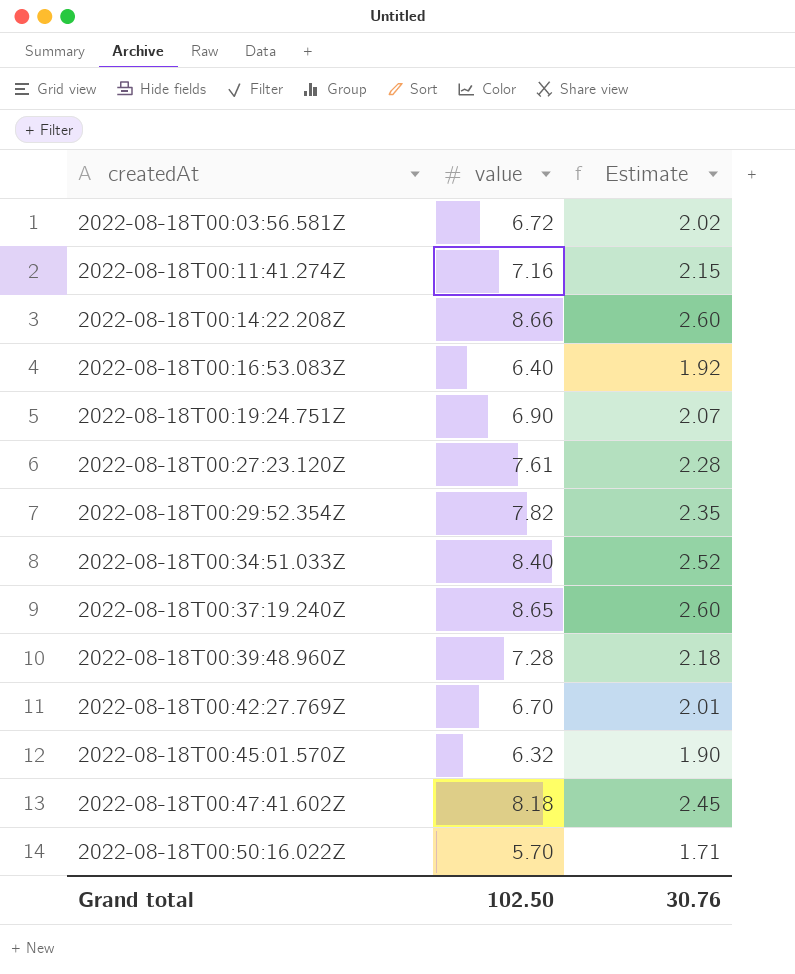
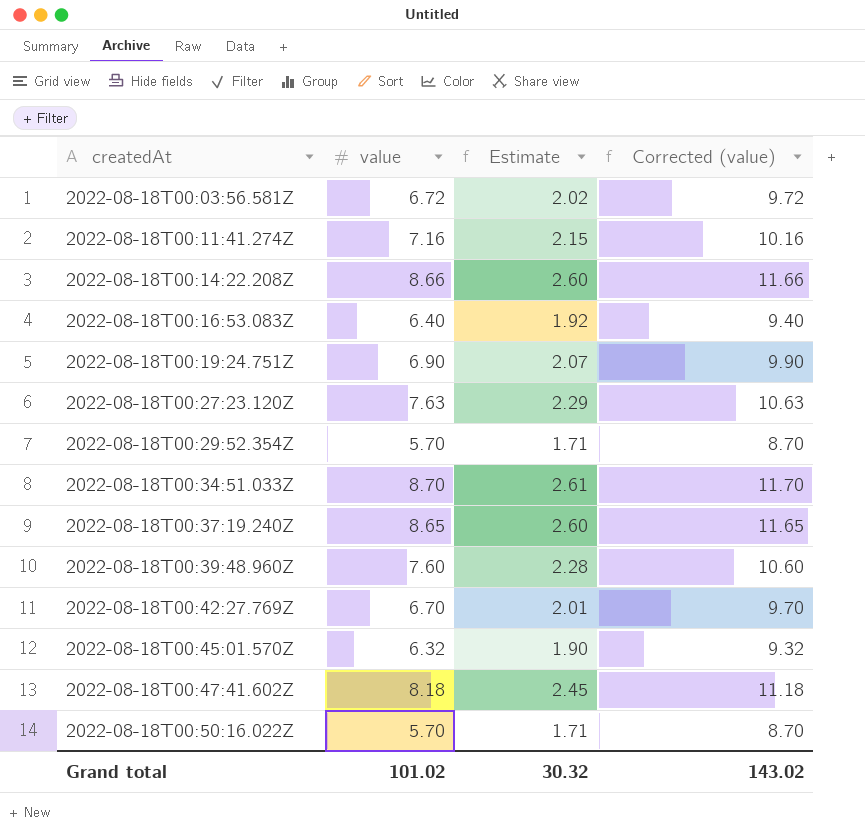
column Corrected (value) | formula: none -> [value] + 3
2022-08-18T00:27:23.120Z | value: 7.61 -> 7.63
2022-08-18T00:27:23.120Z | Estimate: 2.28 -> 2.29
2022-08-18T00:29:52.354Z | value: 7.82 -> 5.70
2022-08-18T00:29:52.354Z | Estimate: 2.35 -> 1.71
2022-08-18T00:34:51.033Z | value: 8.40 -> 8.70
2022-08-18T00:34:51.033Z | Estimate: 2.52 -> 2.61
2022-08-18T00:39:48.960Z | value: 7.28 -> 7.60
2022-08-18T00:39:48.960Z | Estimate: 2.18 -> 2.28
Grand total | value: 102.50 -> 101.02
Grand total | Estimate: 30.76 -> 30.32

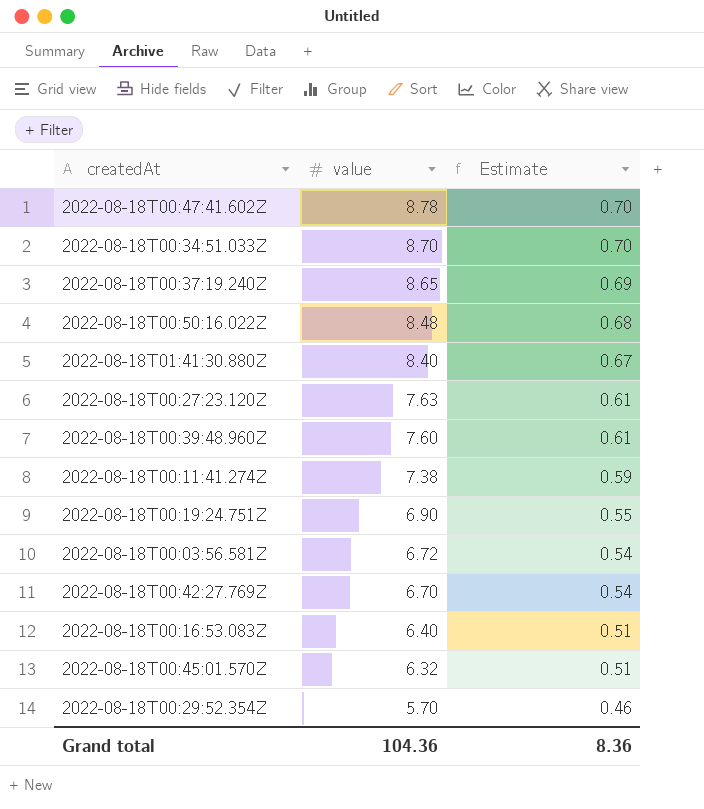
row order: createdAt ascending -> value descending
column Corrected (value) | formula: [value] + 3 -> none
column Estimate | formula: [value] * 0.3 -> [value] * 0.08
row 2022-08-18T00:14:22.208Z: 8.66 | 2.60 | 11.66 -> none
2022-08-18T00:47:41.602Z | value: 8.18 -> 8.78
2022-08-18T00:50:16.022Z | value: 5.70 -> 8.48
row 2022-08-18T01:41:30.880Z: none -> 8.40 | 0.67
2022-08-18T00:11:41.274Z | value: 7.16 -> 7.38
Grand total | value: 101.02 -> 104.36
Grand total | Estimate: 30.32 -> 8.36

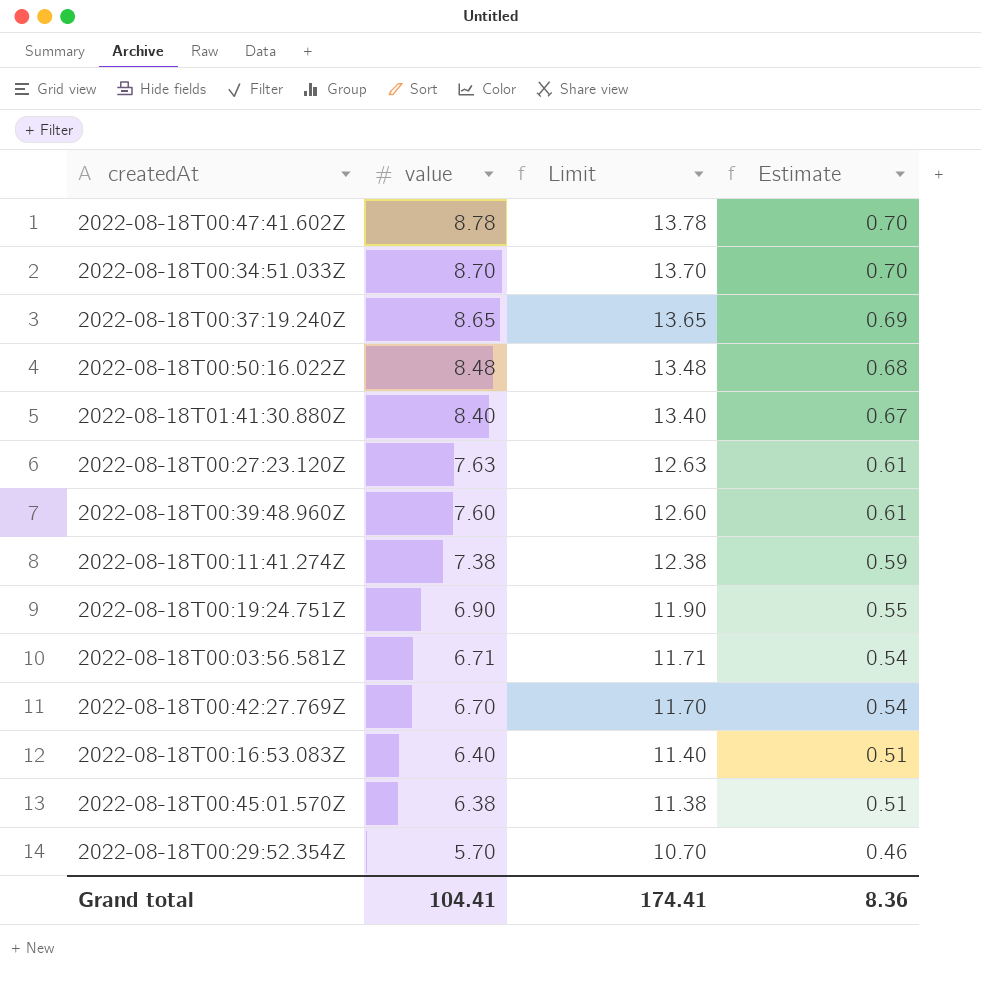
column Limit | formula: none -> [value] + 5
2022-08-18T00:03:56.581Z | value: 6.72 -> 6.71
2022-08-18T00:45:01.570Z | value: 6.32 -> 6.38
Grand total | value: 104.36 -> 104.41

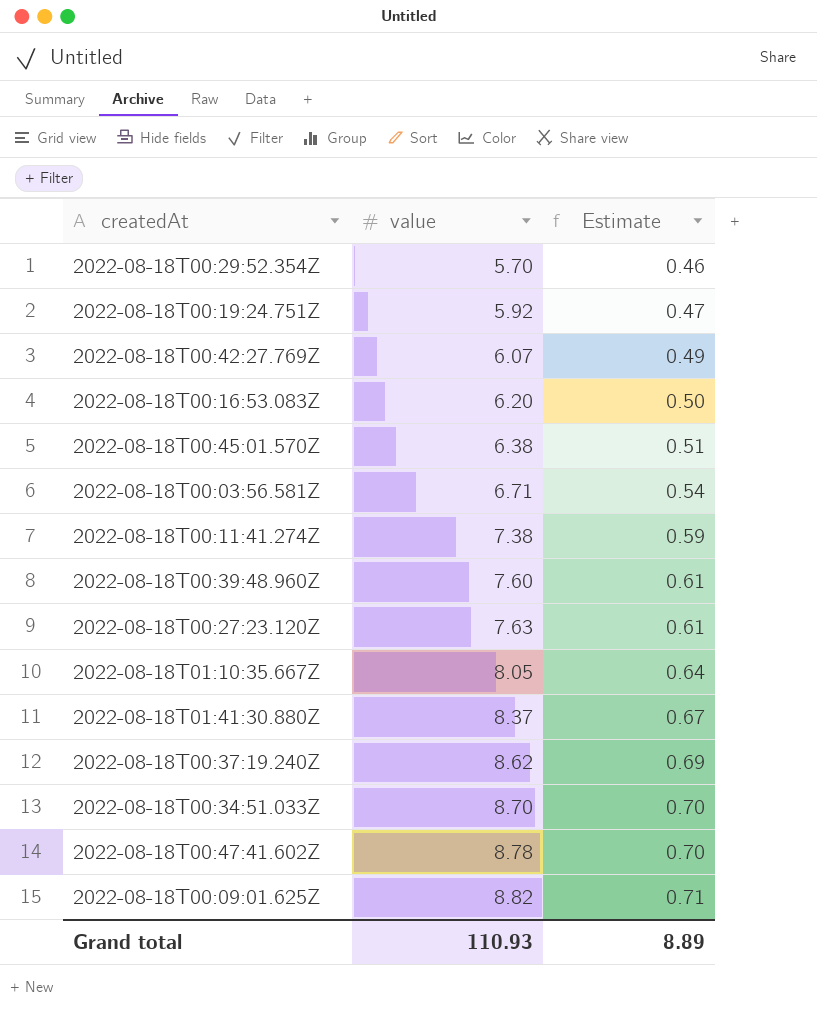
row order: value descending -> value ascending
column Limit | formula: [value] + 5 -> none
row 2022-08-18T00:50:16.022Z: 8.48 | 13.48 | 0.68 -> none
2022-08-18T00:19:24.751Z | value: 6.90 -> 5.92
2022-08-18T00:19:24.751Z | Estimate: 0.55 -> 0.47
2022-08-18T00:42:27.769Z | value: 6.70 -> 6.07
2022-08-18T00:42:27.769Z | Estimate: 0.54 -> 0.49
2022-08-18T00:16:53.083Z | value: 6.40 -> 6.20
2022-08-18T00:16:53.083Z | Estimate: 0.51 -> 0.50
row 2022-08-18T01:10:35.667Z: none -> 8.05 | 0.64
2022-08-18T01:41:30.880Z | value: 8.40 -> 8.37
2022-08-18T00:37:19.240Z | value: 8.65 -> 8.62
row 2022-08-18T00:09:01.625Z: none -> 8.82 | 0.71
Grand total | value: 104.41 -> 110.93
Grand total | Estimate: 8.36 -> 8.89

